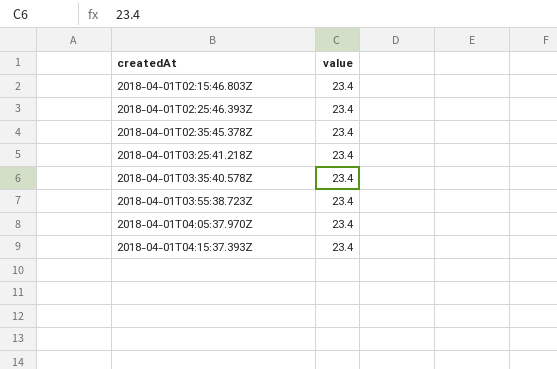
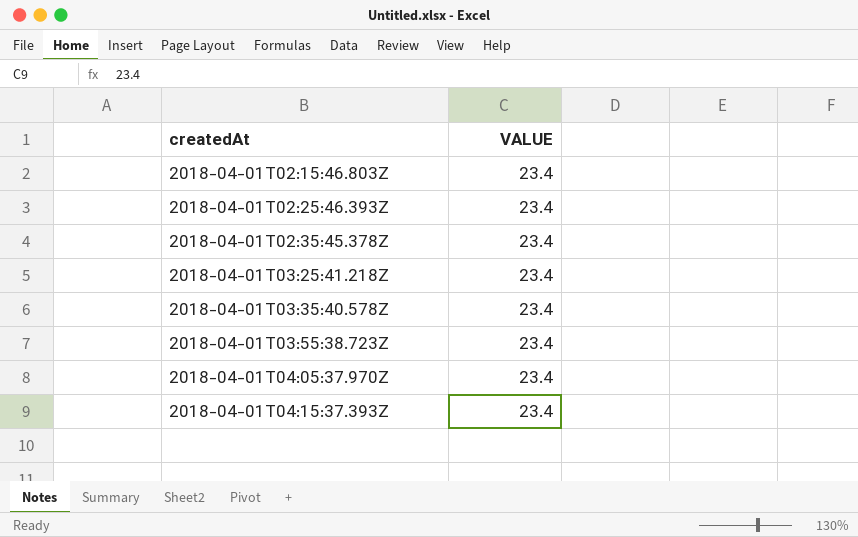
column name: value -> VALUE

